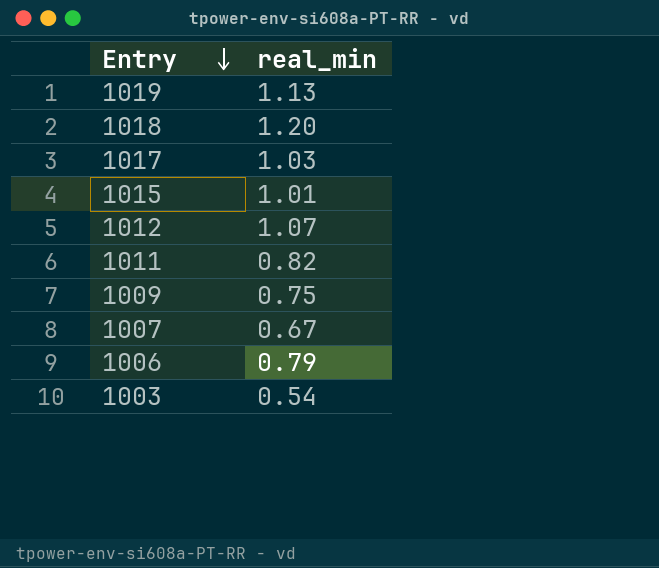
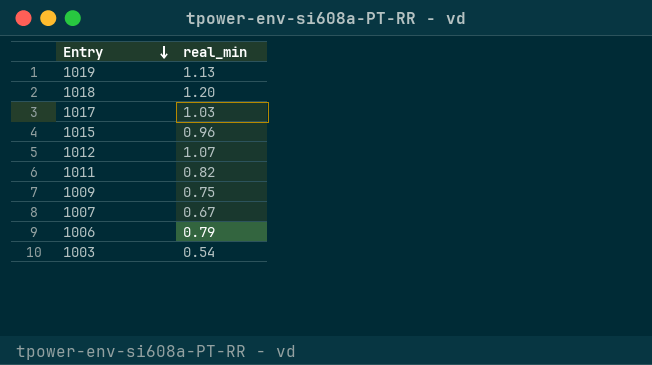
1015 | real_min: 1.01 -> 0.96

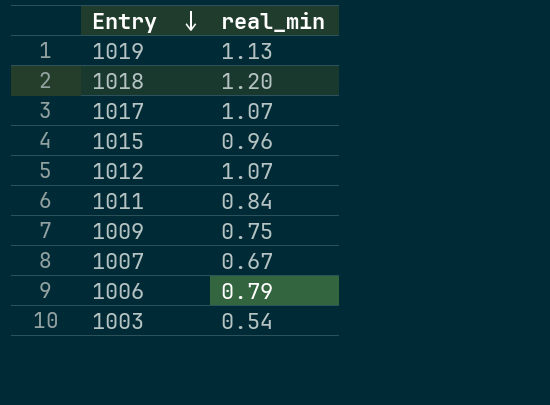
1017 | real_min: 1.03 -> 1.07
1011 | real_min: 0.82 -> 0.84

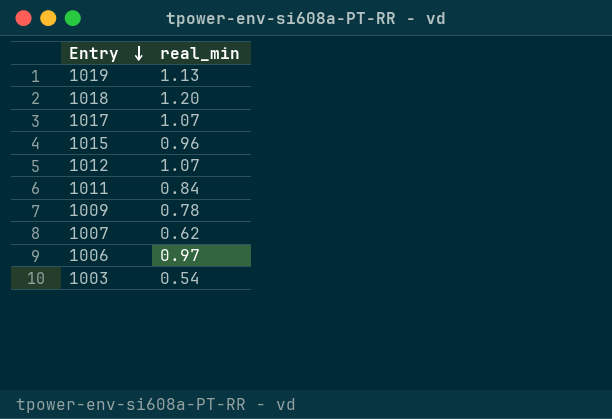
1009 | real_min: 0.75 -> 0.78
1007 | real_min: 0.67 -> 0.62
1006 | real_min: 0.79 -> 0.97

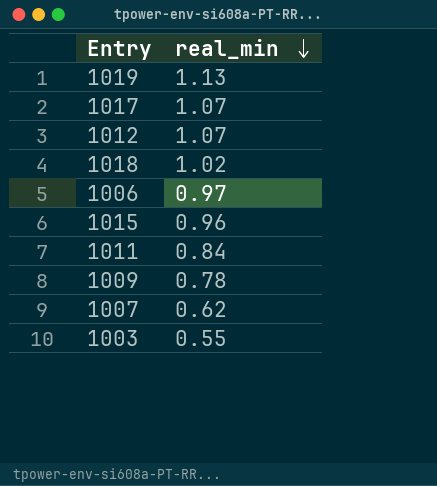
row order: Entry descending -> real_min descending
1018 | real_min: 1.20 -> 1.02
1003 | real_min: 0.54 -> 0.55

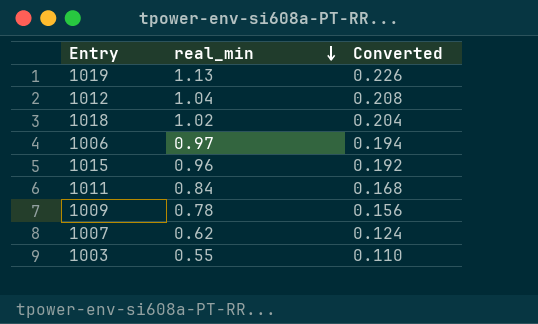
column Converted | formula: none -> [real_min] * 0.2
row 1017: 1.07 -> none
1012 | real_min: 1.07 -> 1.04

